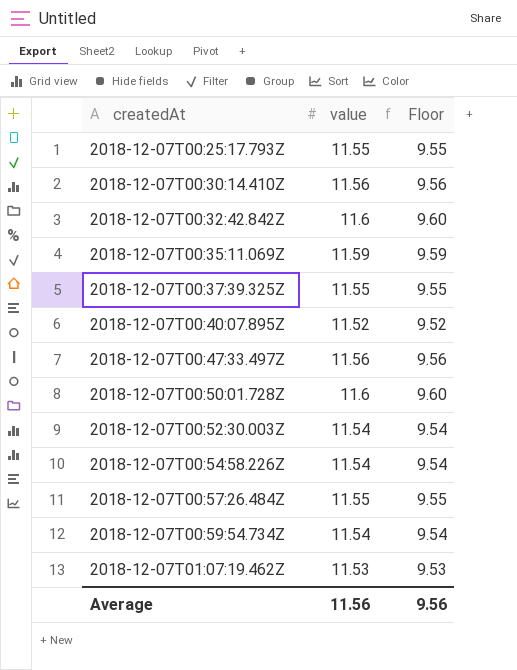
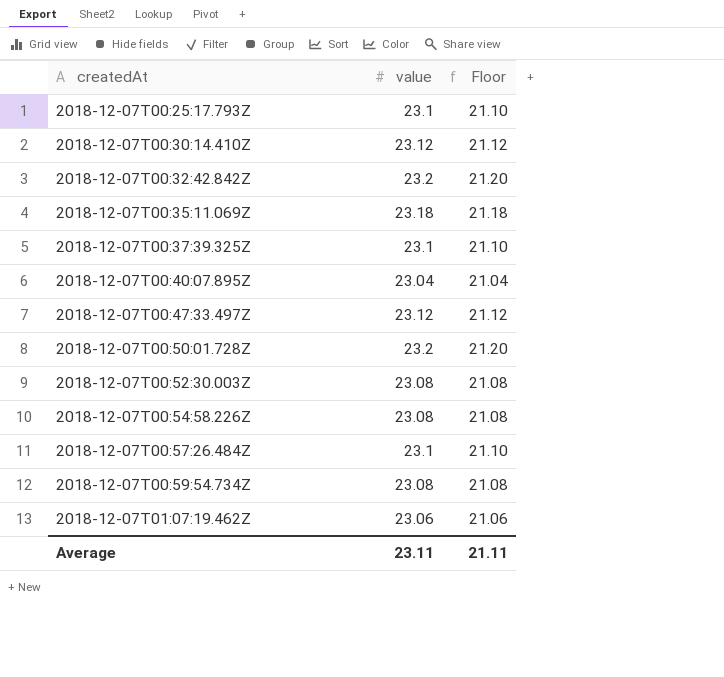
2018-12-07T00:25:17.793Z | value: 11.55 -> 23.1
2018-12-07T00:25:17.793Z | Floor: 9.55 -> 21.10
2018-12-07T00:30:14.410Z | value: 11.56 -> 23.12
2018-12-07T00:30:14.410Z | Floor: 9.56 -> 21.12
2018-12-07T00:32:42.842Z | value: 11.6 -> 23.2
2018-12-07T00:32:42.842Z | Floor: 9.60 -> 21.20
2018-12-07T00:35:11.069Z | value: 11.59 -> 23.18
2018-12-07T00:35:11.069Z | Floor: 9.59 -> 21.18
2018-12-07T00:37:39.325Z | value: 11.55 -> 23.1
2018-12-07T00:37:39.325Z | Floor: 9.55 -> 21.10
2018-12-07T00:40:07.895Z | value: 11.52 -> 23.04
2018-12-07T00:40:07.895Z | Floor: 9.52 -> 21.04
2018-12-07T00:47:33.497Z | value: 11.56 -> 23.12
2018-12-07T00:47:33.497Z | Floor: 9.56 -> 21.12
2018-12-07T00:50:01.728Z | value: 11.6 -> 23.2
2018-12-07T00:50:01.728Z | Floor: 9.60 -> 21.20
2018-12-07T00:52:30.003Z | value: 11.54 -> 23.08
2018-12-07T00:52:30.003Z | Floor: 9.54 -> 21.08
2018-12-07T00:54:58.226Z | value: 11.54 -> 23.08
2018-12-07T00:54:58.226Z | Floor: 9.54 -> 21.08
2018-12-07T00:57:26.484Z | value: 11.55 -> 23.1
2018-12-07T00:57:26.484Z | Floor: 9.55 -> 21.10
2018-12-07T00:59:54.734Z | value: 11.54 -> 23.08
2018-12-07T00:59:54.734Z | Floor: 9.54 -> 21.08
2018-12-07T01:07:19.462Z | value: 11.53 -> 23.06
2018-12-07T01:07:19.462Z | Floor: 9.53 -> 21.06
Average | value: 11.56 -> 23.11
Average | Floor: 9.56 -> 21.11

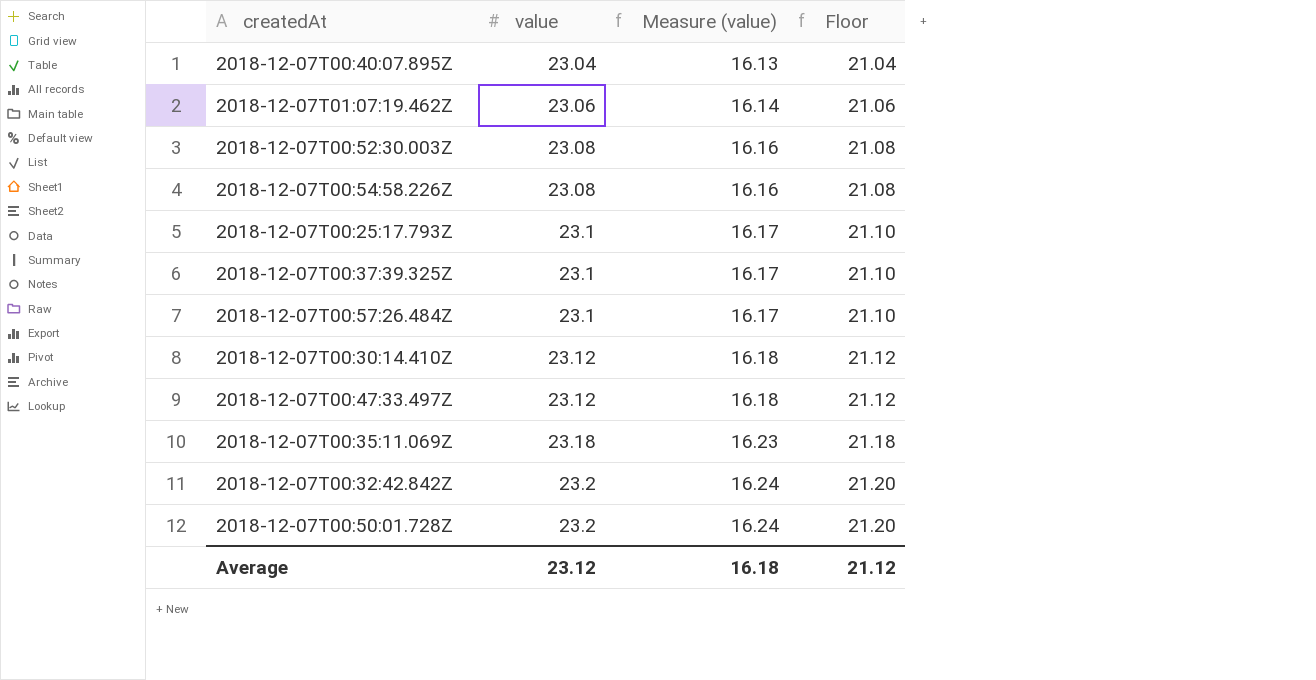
row order: createdAt ascending -> value ascending
column Measure (value) | formula: none -> [value] * 0.7
row 2018-12-07T00:59:54.734Z: 23.08 | 21.08 -> none
Average | value: 23.11 -> 23.12
Average | Floor: 21.11 -> 21.12

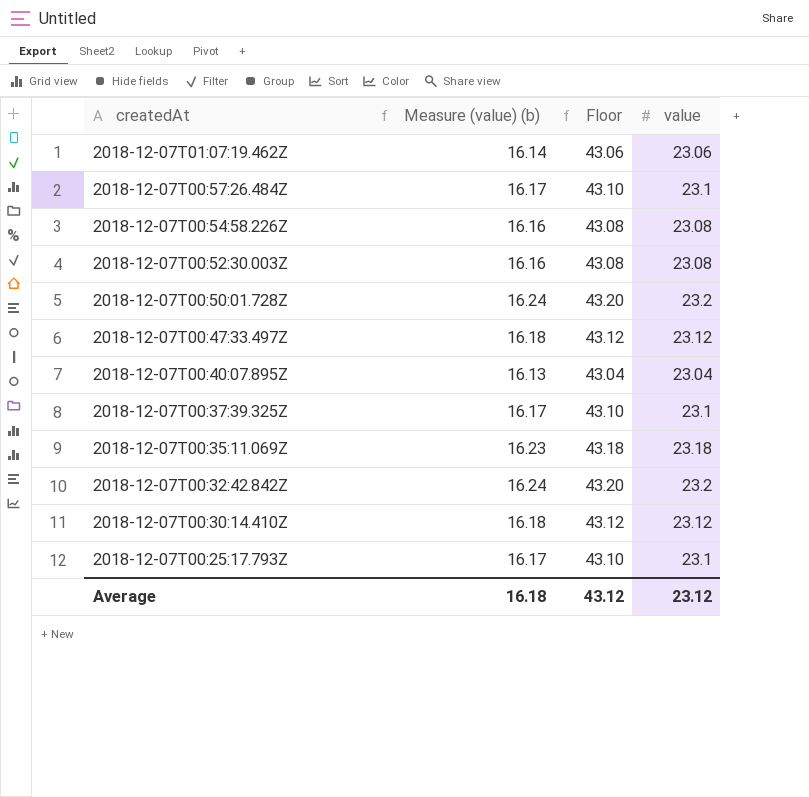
row order: value ascending -> createdAt descending
column name: Measure (value) -> Measure (value) (b)
column Floor | formula: [value] - 2 -> [value] + 20
column value | position: 2 -> 4
Average | Floor: 21.12 -> 43.12

